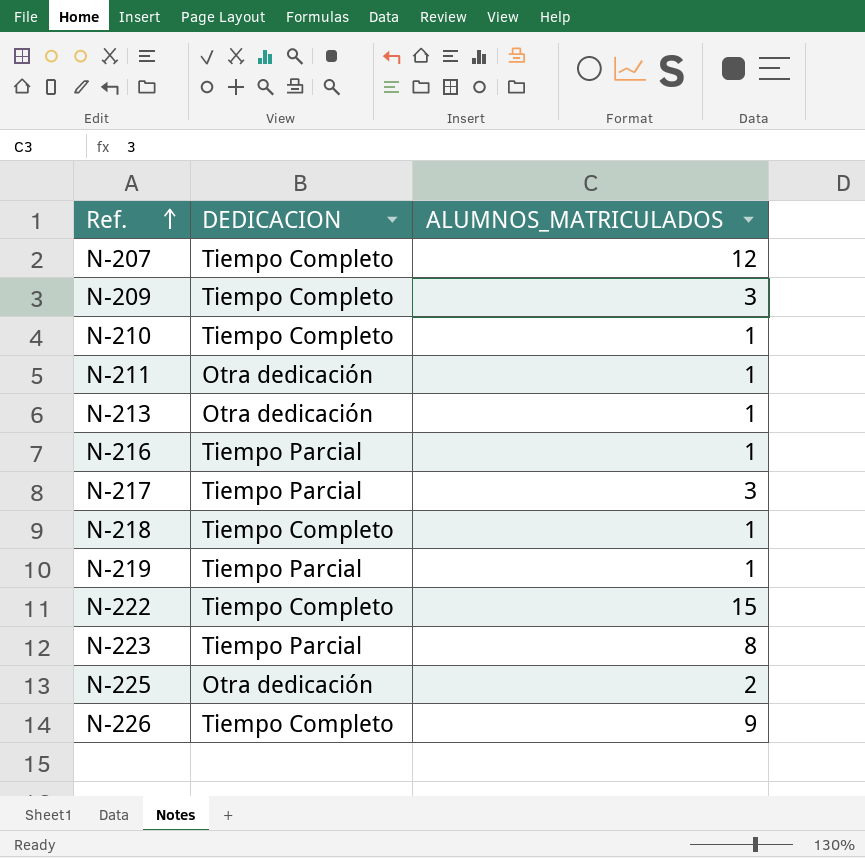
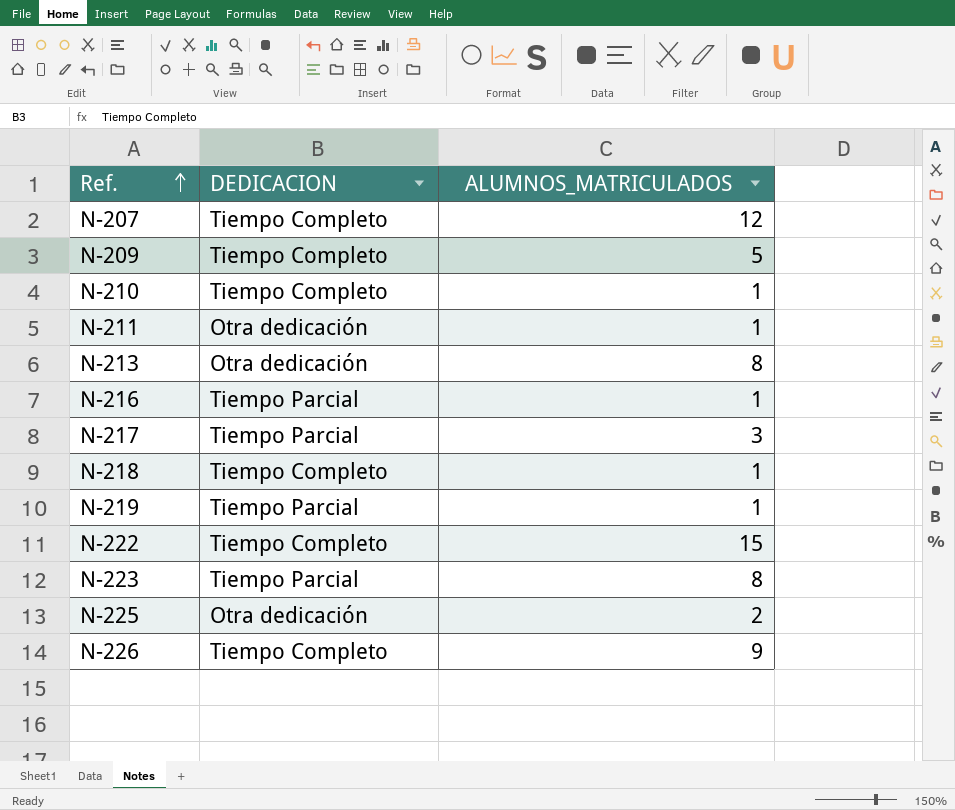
N-209 | ALUMNOS_MATRICULADOS: 3 -> 5
N-213 | ALUMNOS_MATRICULADOS: 1 -> 8

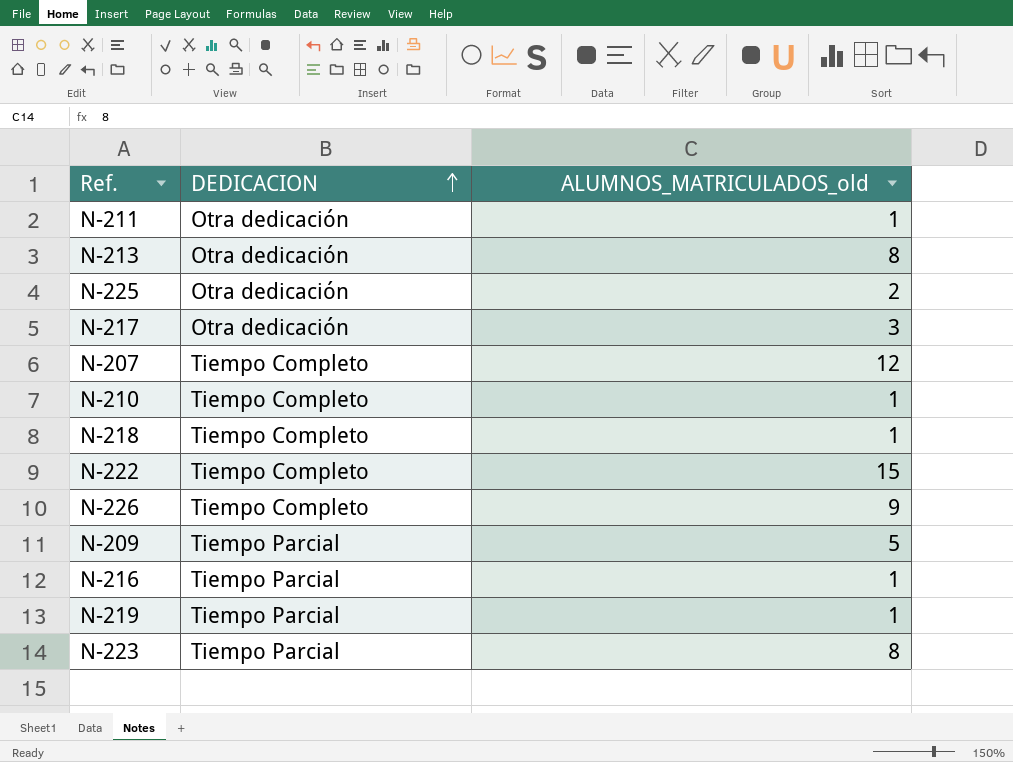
row order: Ref. ascending -> DEDICACION ascending
column name: ALUMNOS_MATRICULADOS -> ALUMNOS_MATRICULADOS_old
N-217 | DEDICACION: Tiempo Parcial -> Otra dedicación
N-209 | DEDICACION: Tiempo Completo -> Tiempo Parcial

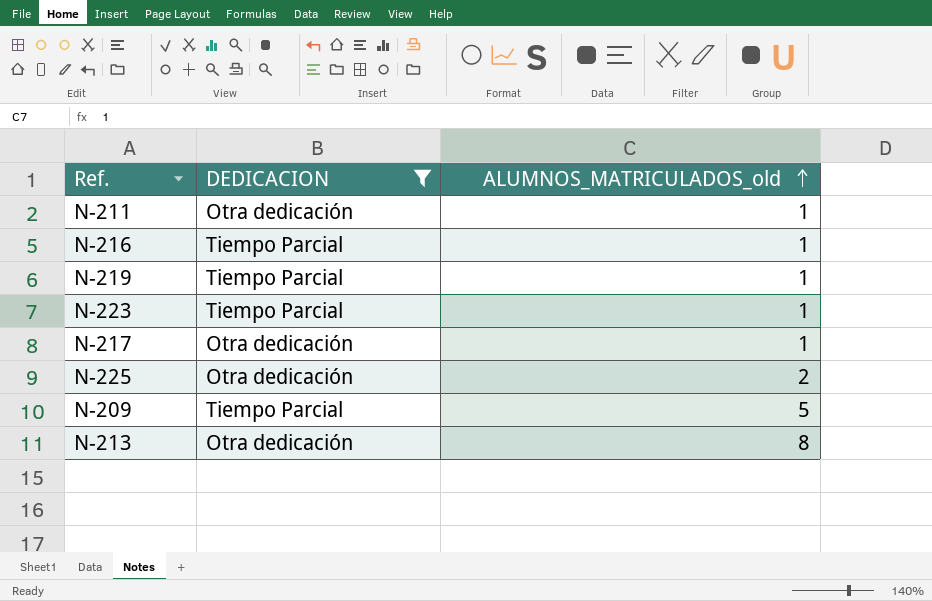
filter: none -> DEDICACION != Tiempo Completo
row order: DEDICACION ascending -> ALUMNOS_MATRICULADOS_old ascending
N-223 | ALUMNOS_MATRICULADOS_old: 8 -> 1
N-217 | ALUMNOS_MATRICULADOS_old: 3 -> 1

